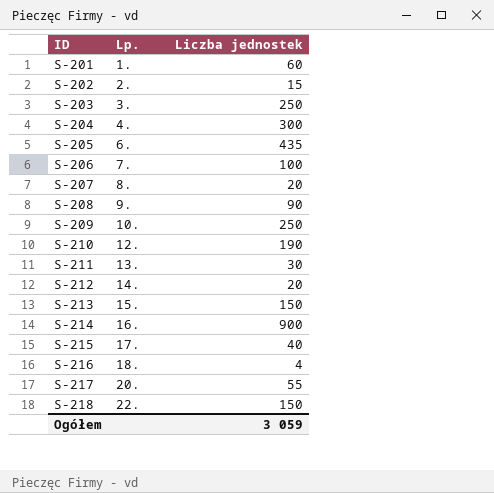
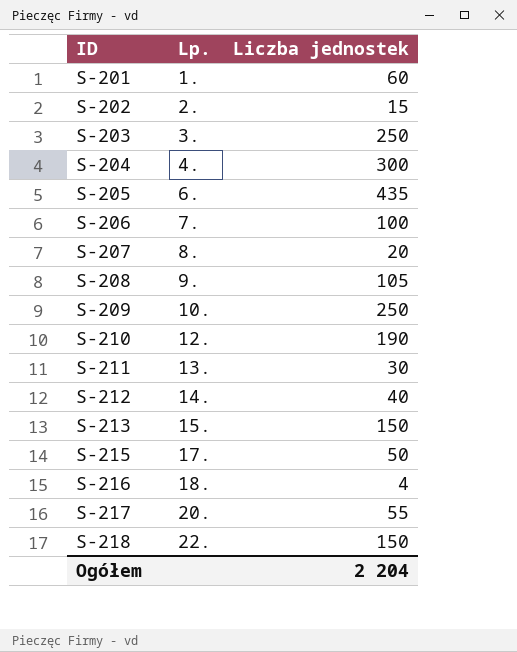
row S-214: 16. | 900 -> none
S-208 | Liczba jednostek: 90 -> 105
S-212 | Liczba jednostek: 20 -> 40
S-215 | Liczba jednostek: 40 -> 50
Ogółem | Liczba jednostek: 3 059 -> 2 204

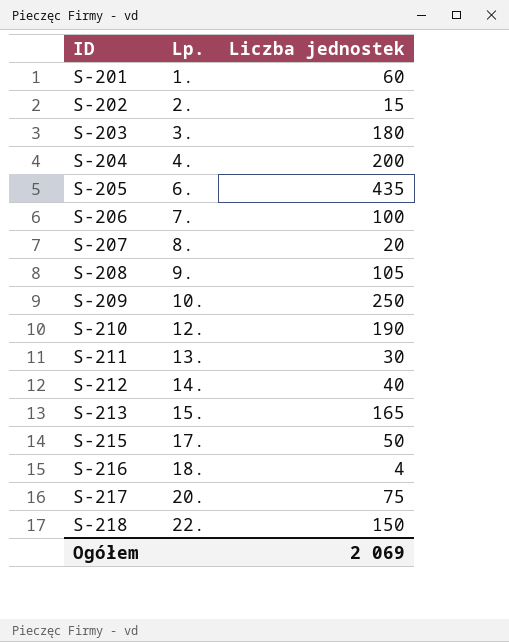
S-203 | Liczba jednostek: 250 -> 180
S-204 | Liczba jednostek: 300 -> 200
S-213 | Liczba jednostek: 150 -> 165
S-217 | Liczba jednostek: 55 -> 75
Ogółem | Liczba jednostek: 2 204 -> 2 069

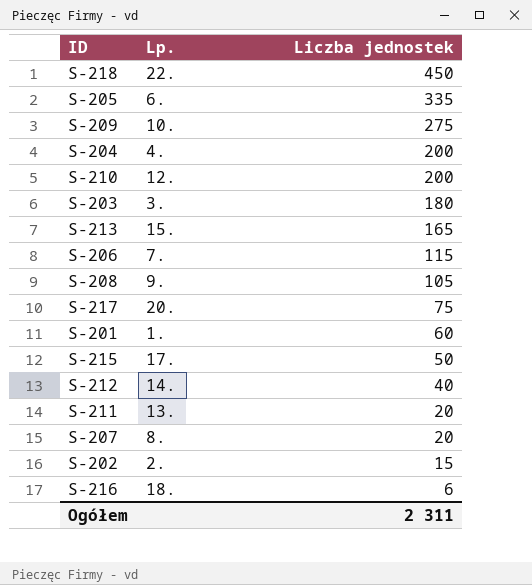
row order: ID ascending -> Liczba jednostek descending
S-218 | Liczba jednostek: 150 -> 450
S-205 | Liczba jednostek: 435 -> 335
S-209 | Liczba jednostek: 250 -> 275
S-210 | Liczba jednostek: 190 -> 200
S-206 | Liczba jednostek: 100 -> 115
S-211 | Liczba jednostek: 30 -> 20
S-216 | Liczba jednostek: 4 -> 6
Ogółem | Liczba jednostek: 2 069 -> 2 311

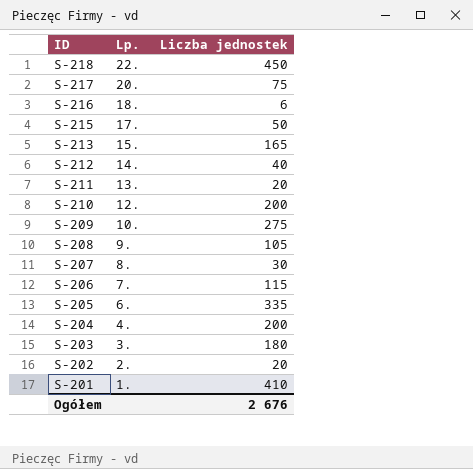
row order: Liczba jednostek descending -> ID descending
S-207 | Liczba jednostek: 20 -> 30
S-202 | Liczba jednostek: 15 -> 20
S-201 | Liczba jednostek: 60 -> 410
Ogółem | Liczba jednostek: 2 311 -> 2 676

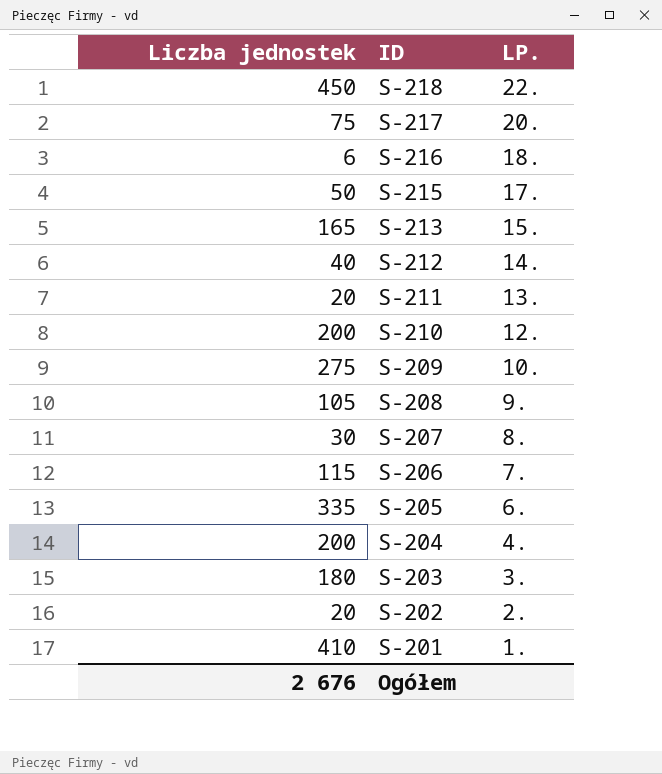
column Liczba jednostek | position: 3 -> 1
column name: Lp. -> LP.

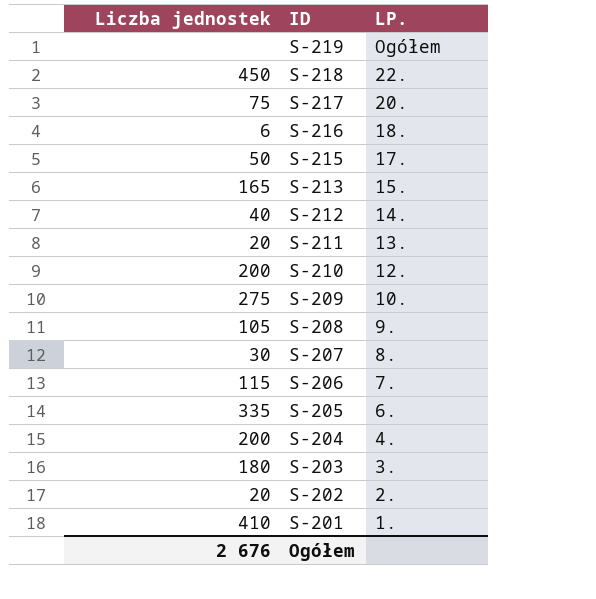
row S-219: none -> none | Ogółem

